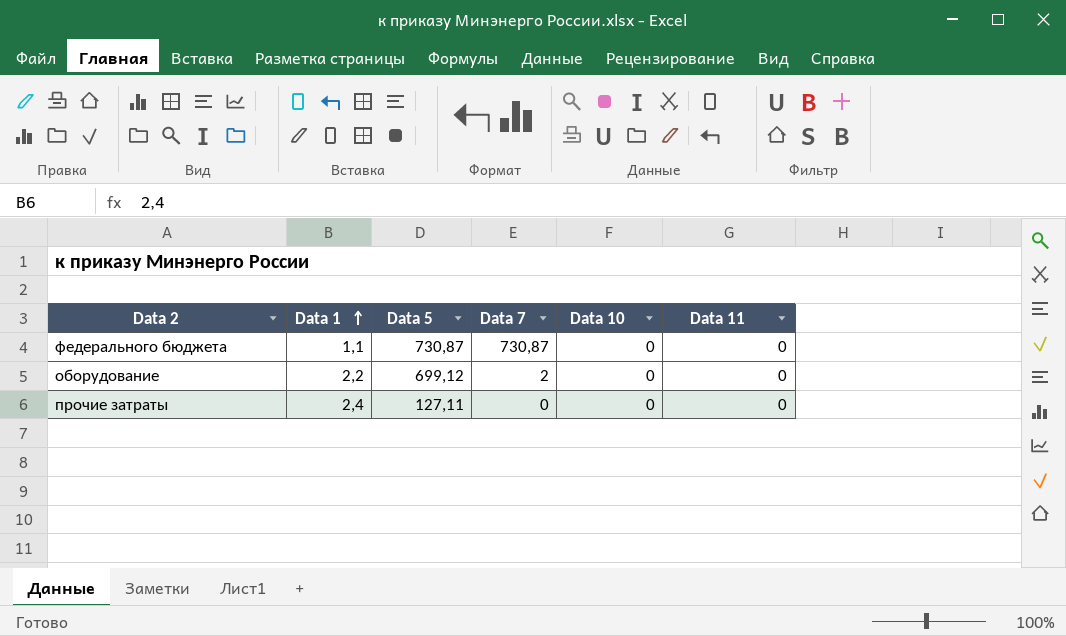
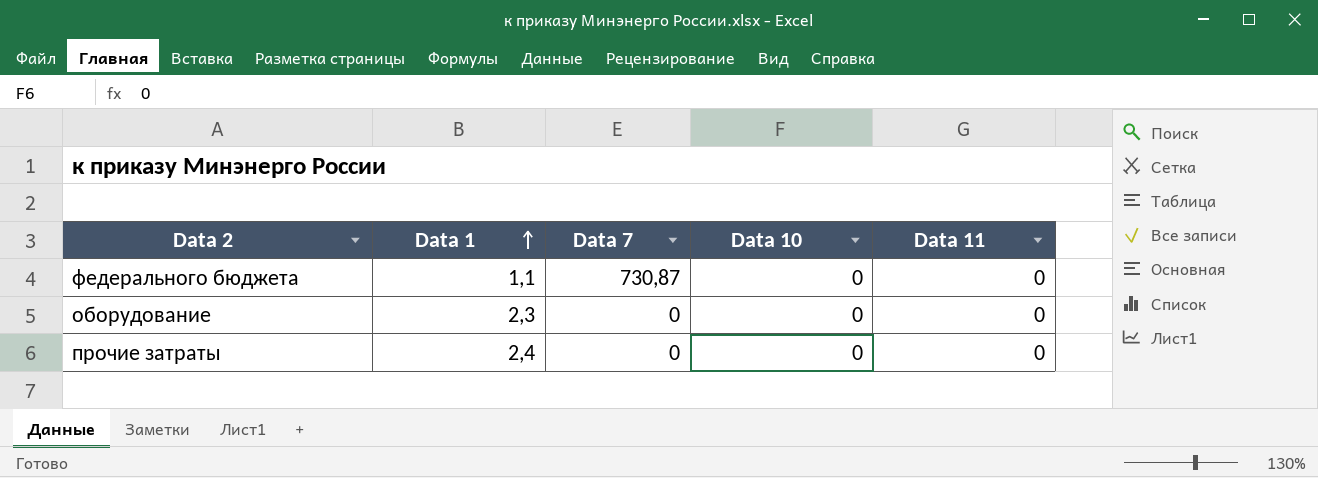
column Data 5 | position: 3 -> none
оборудование | Data 1: 2,2 -> 2,3
оборудование | Data 7: 2 -> 0

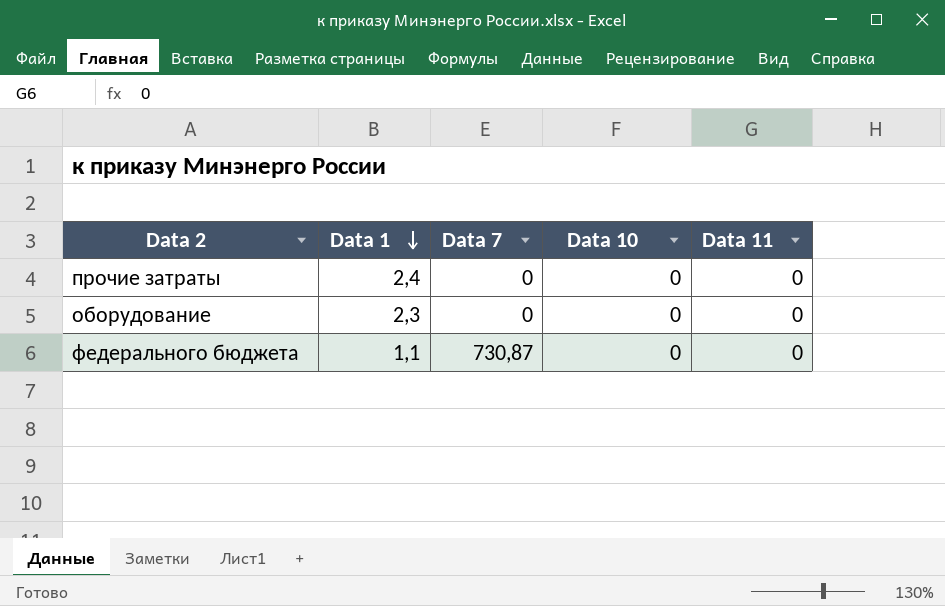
row order: Data 1 ascending -> Data 1 descending

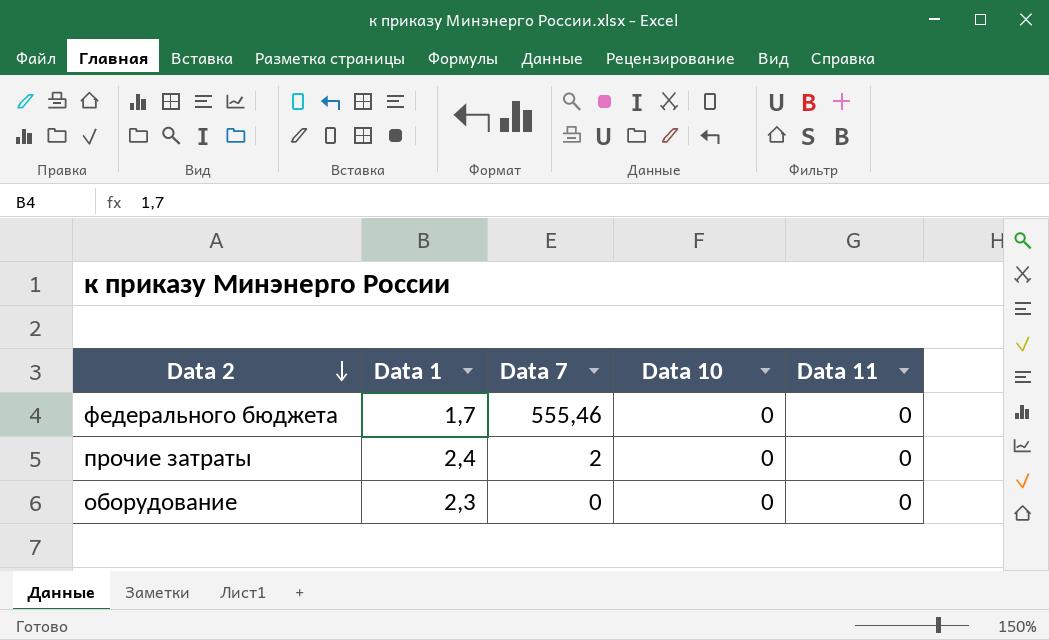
row order: Data 1 descending -> Data 2 descending
федерального бюджета | Data 1: 1,1 -> 1,7
федерального бюджета | Data 7: 730,87 -> 555,46
прочие затраты | Data 7: 0 -> 2

